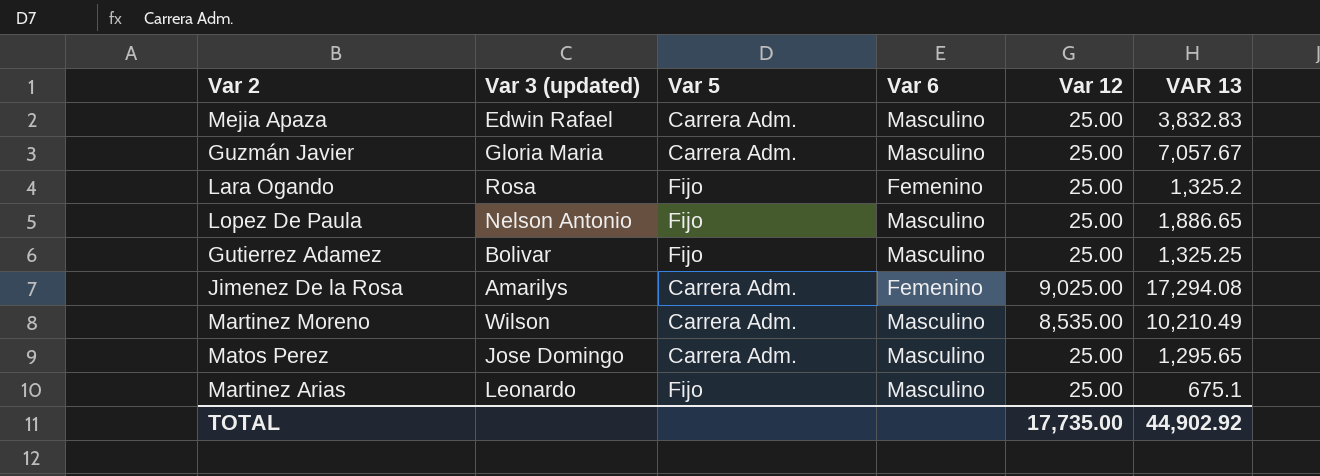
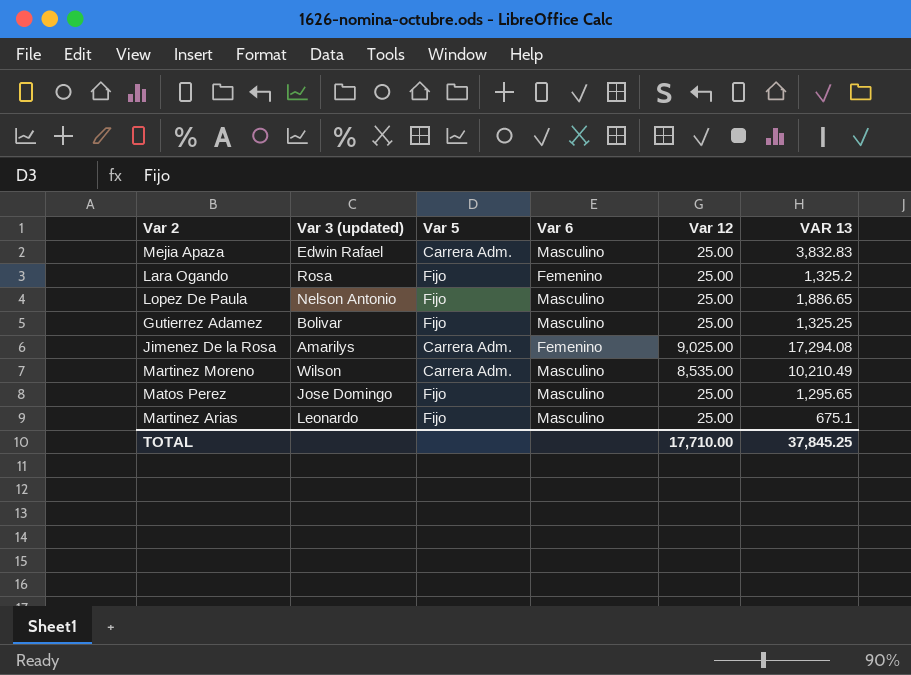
row Guzmán Javier: Gloria Maria | Carrera Adm. | Masculino | 25.00 | 7,057.67 -> none
Matos Perez | Var 5: Carrera Adm. -> Fijo
TOTAL | Var 12: 17,735.00 -> 17,710.00
TOTAL | VAR 13: 44,902.92 -> 37,845.25

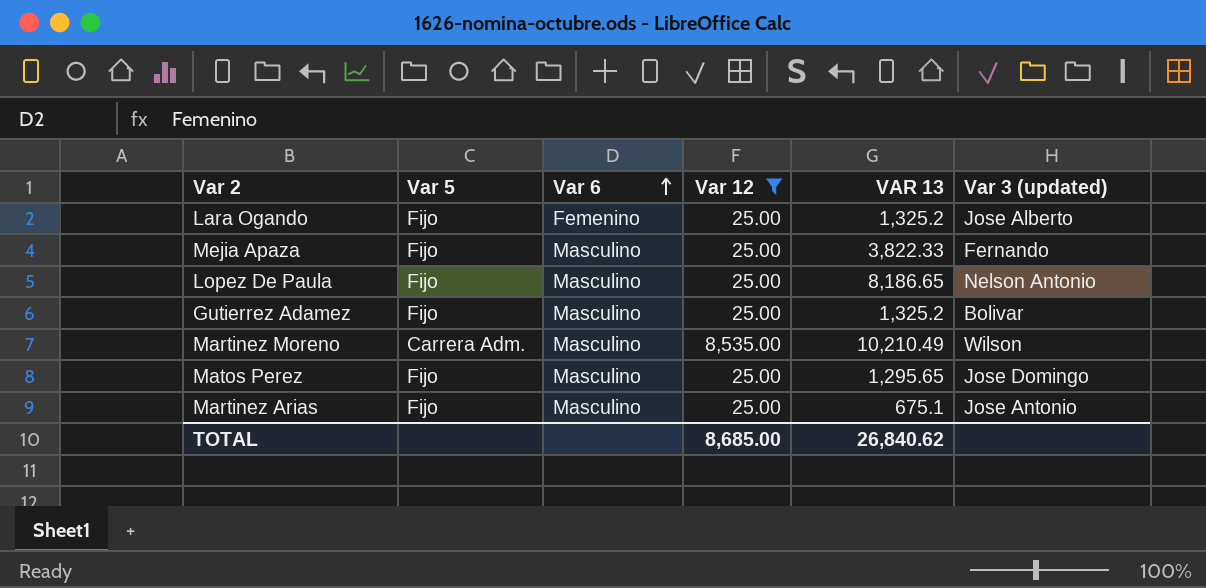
filter: none -> Var 12 != 9,025.00
row order: none -> Var 6 ascending
column Var 3 (updated) | position: 2 -> 6
Lara Ogando | Var 3 (updated): Rosa -> Jose Alberto
Mejia Apaza | Var 5: Carrera Adm. -> Fijo
Mejia Apaza | VAR 13: 3,832.83 -> 3,822.33
Mejia Apaza | Var 3 (updated): Edwin Rafael -> Fernando
Lopez De Paula | VAR 13: 1,886.65 -> 8,186.65
Gutierrez Adamez | VAR 13: 1,325.25 -> 1,325.2
Martinez Arias | Var 3 (updated): Leonardo -> Jose Antonio
TOTAL | Var 12: 17,710.00 -> 8,685.00
TOTAL | VAR 13: 37,845.25 -> 26,840.62

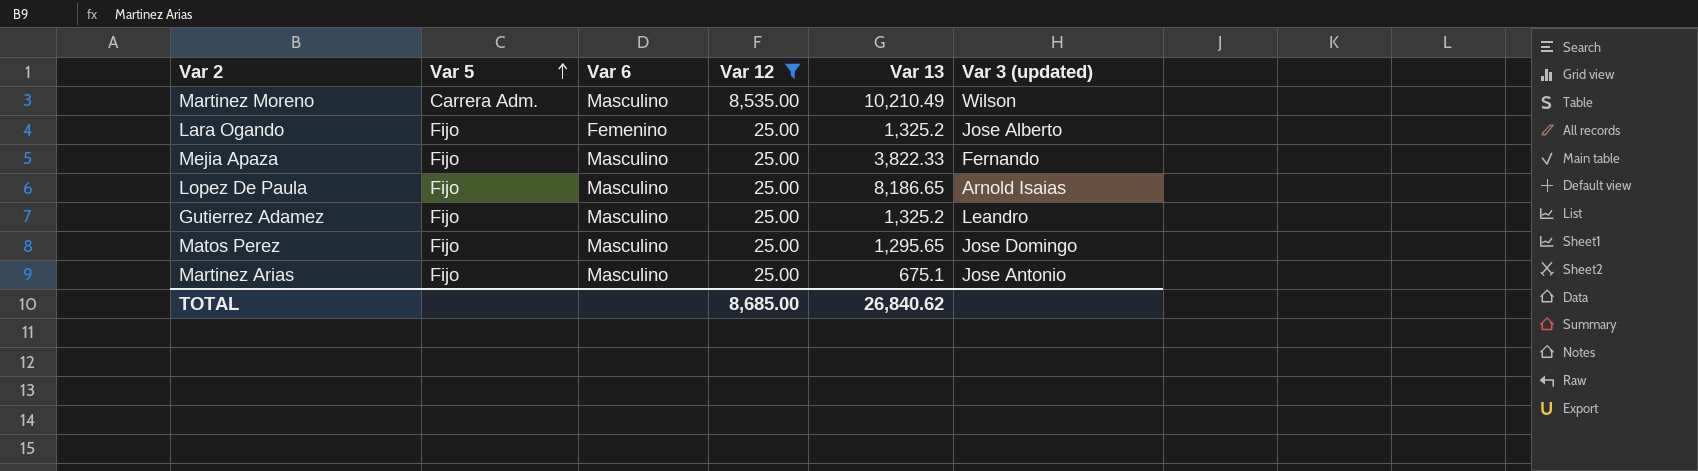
row order: Var 6 ascending -> Var 5 ascending
column name: VAR 13 -> Var 13
Lopez De Paula | Var 3 (updated): Nelson Antonio -> Arnold Isaias
Gutierrez Adamez | Var 3 (updated): Bolivar -> Leandro

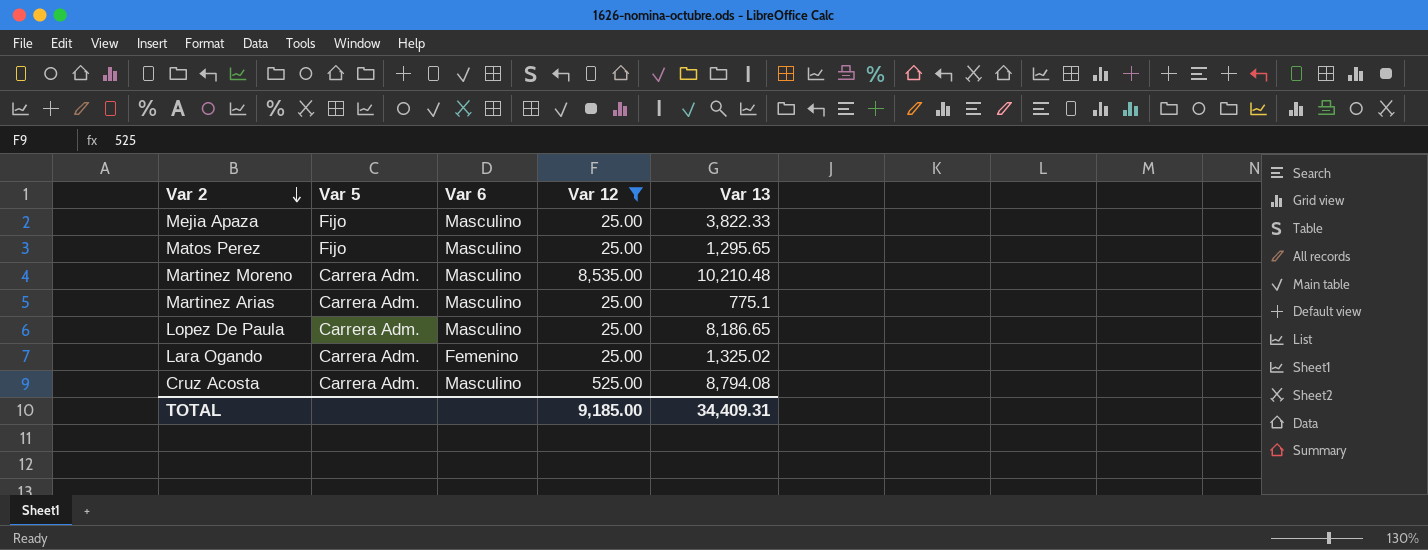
row order: Var 5 ascending -> Var 2 descending
column Var 3 (updated) | position: 6 -> none
row Gutierrez Adamez: Fijo | Masculino | 25.00 | 1,325.2 | Leandro -> none
Martinez Moreno | Var 13: 10,210.49 -> 10,210.48
Martinez Arias | Var 5: Fijo -> Carrera Adm.
Martinez Arias | Var 13: 675.1 -> 775.1
Lopez De Paula | Var 5: Fijo -> Carrera Adm.
Lara Ogando | Var 5: Fijo -> Carrera Adm.
Lara Ogando | Var 13: 1,325.2 -> 1,325.02
row Cruz Acosta: none -> Carrera Adm. | Masculino | 525.00 | 8,794.08
TOTAL | Var 12: 8,685.00 -> 9,185.00
TOTAL | Var 13: 26,840.62 -> 34,409.31

